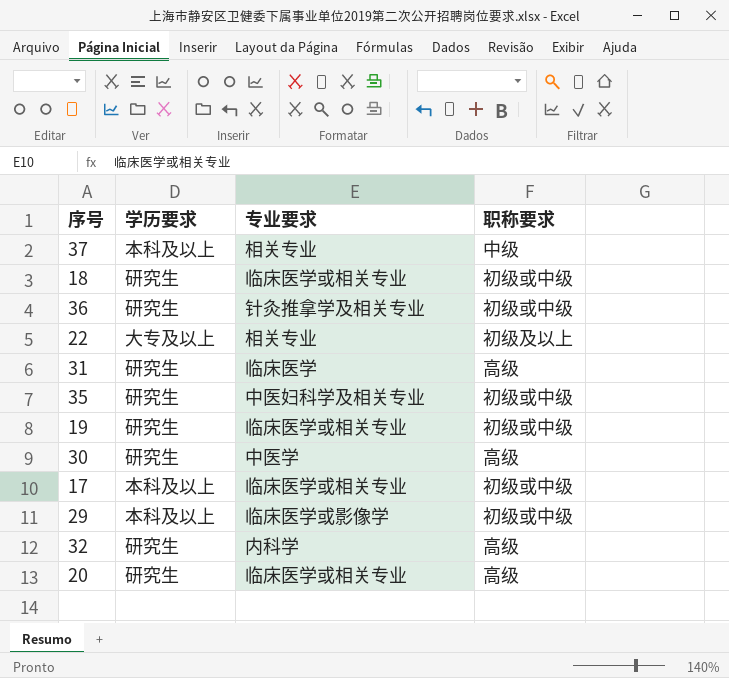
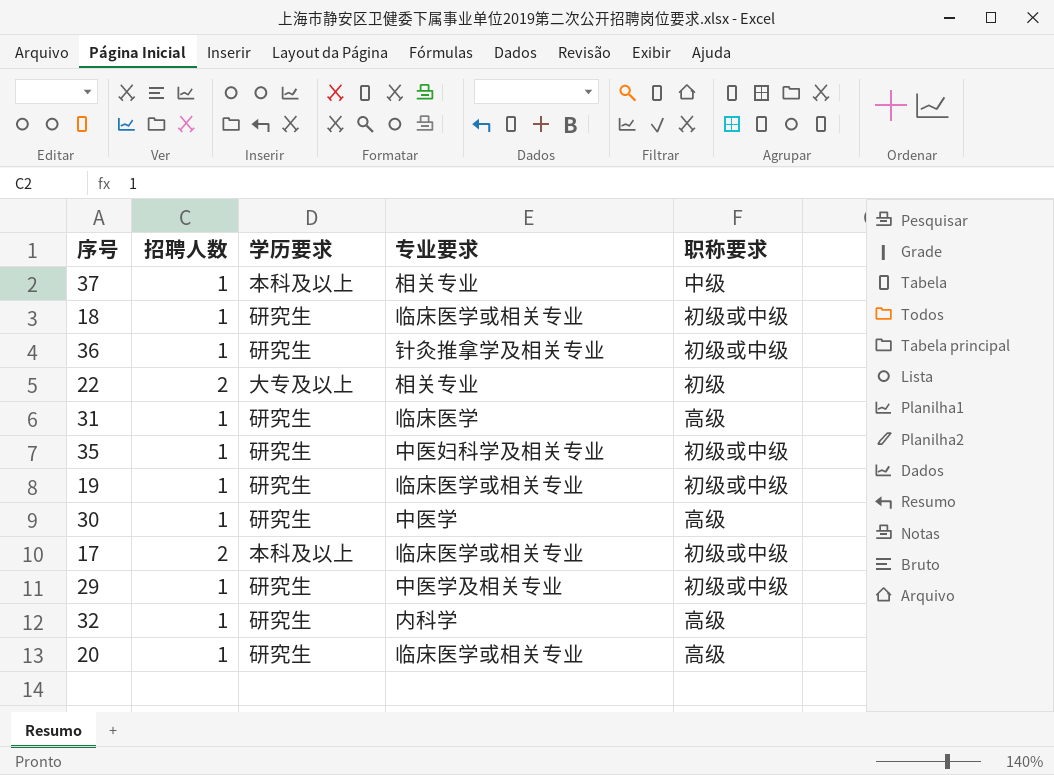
column 招聘人数 | position: none -> 2
22 | 职称要求: 初级及以上 -> 初级
29 | 学历要求: 本科及以上 -> 研究生
29 | 专业要求: 临床医学或影像学 -> 中医学及相关专业

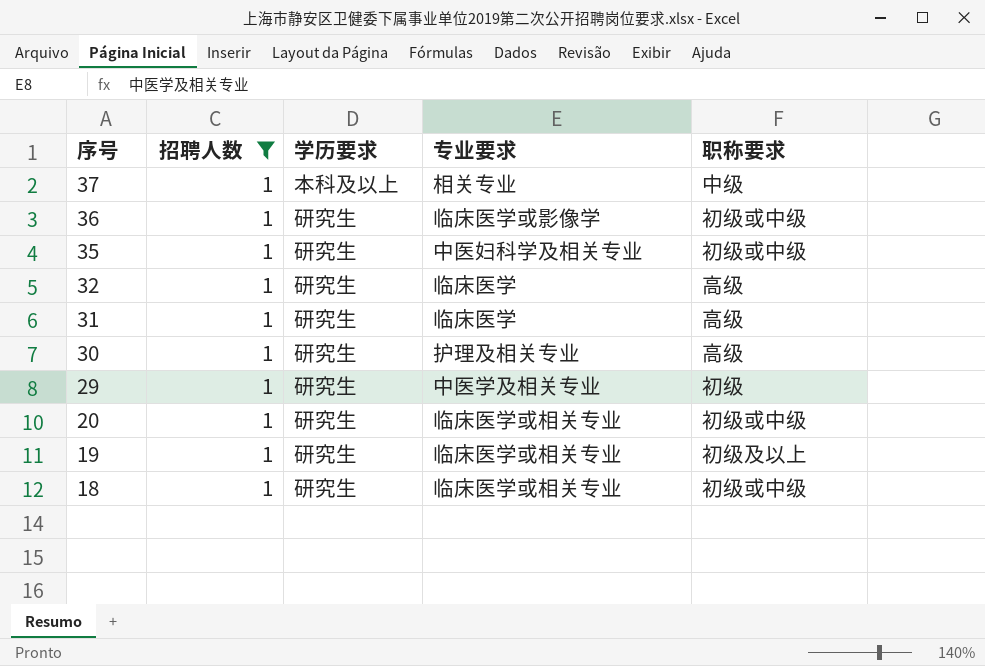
filter: none -> 招聘人数 = 1
row order: none -> 序号 descending
36 | 专业要求: 针灸推拿学及相关专业 -> 临床医学或影像学
32 | 专业要求: 内科学 -> 临床医学
30 | 专业要求: 中医学 -> 护理及相关专业
29 | 职称要求: 初级或中级 -> 初级
20 | 职称要求: 高级 -> 初级或中级
19 | 职称要求: 初级或中级 -> 初级及以上

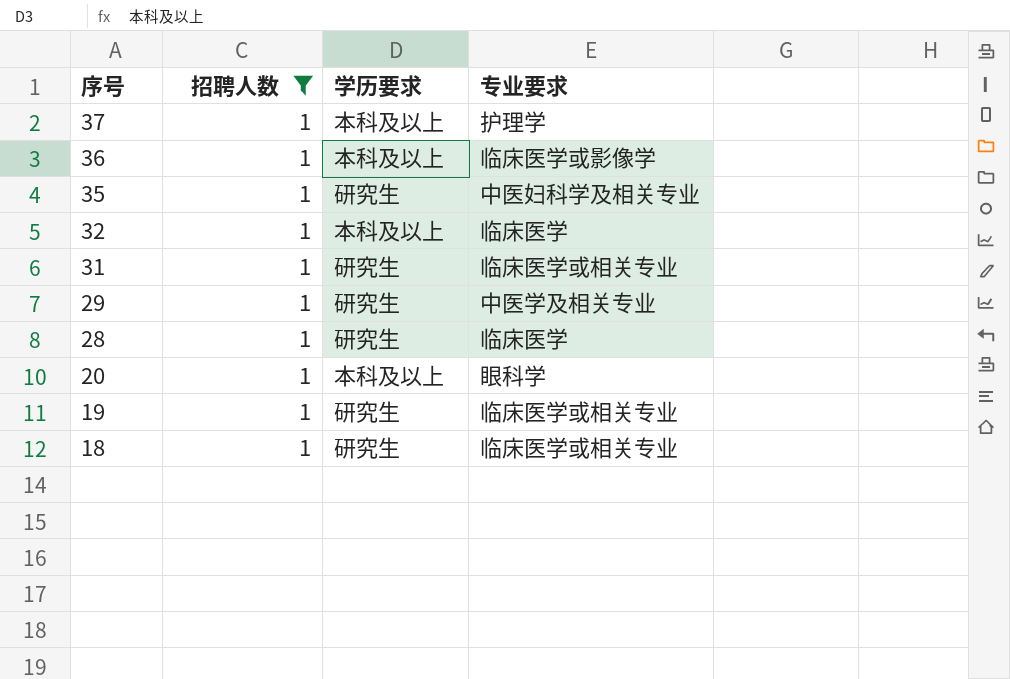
column 职称要求 | position: 5 -> none
row 30: 1 | 研究生 | 护理及相关专业 | 高级 -> none
37 | 专业要求: 相关专业 -> 护理学
36 | 学历要求: 研究生 -> 本科及以上
32 | 学历要求: 研究生 -> 本科及以上
31 | 专业要求: 临床医学 -> 临床医学或相关专业
row 28: none -> 1 | 研究生 | 临床医学
20 | 学历要求: 研究生 -> 本科及以上
20 | 专业要求: 临床医学或相关专业 -> 眼科学

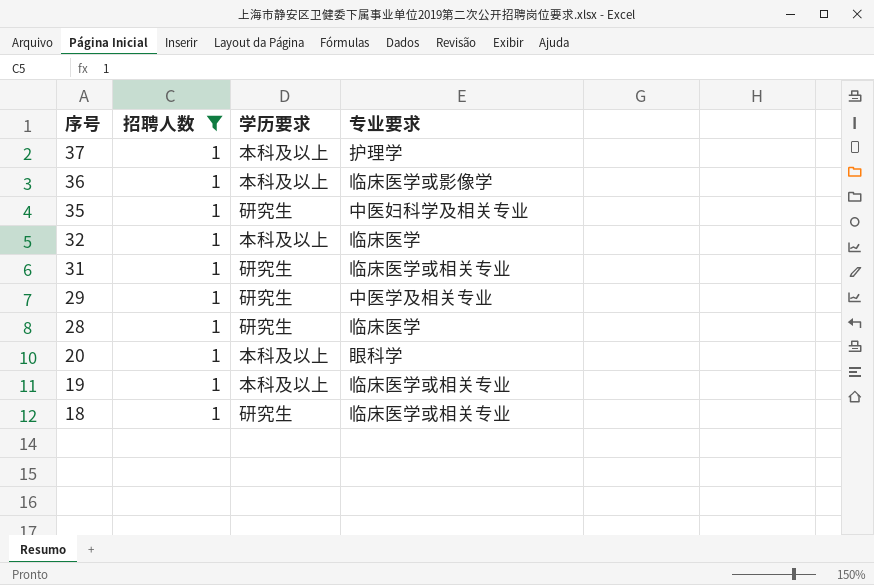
19 | 学历要求: 研究生 -> 本科及以上

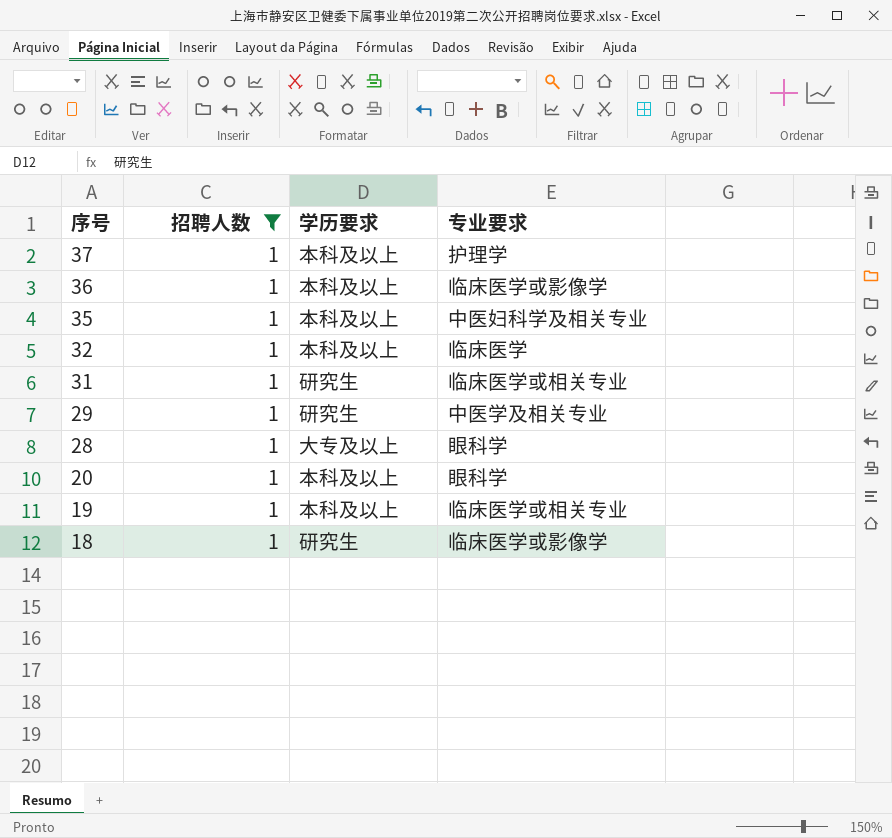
35 | 学历要求: 研究生 -> 本科及以上
28 | 学历要求: 研究生 -> 大专及以上
28 | 专业要求: 临床医学 -> 眼科学
18 | 专业要求: 临床医学或相关专业 -> 临床医学或影像学

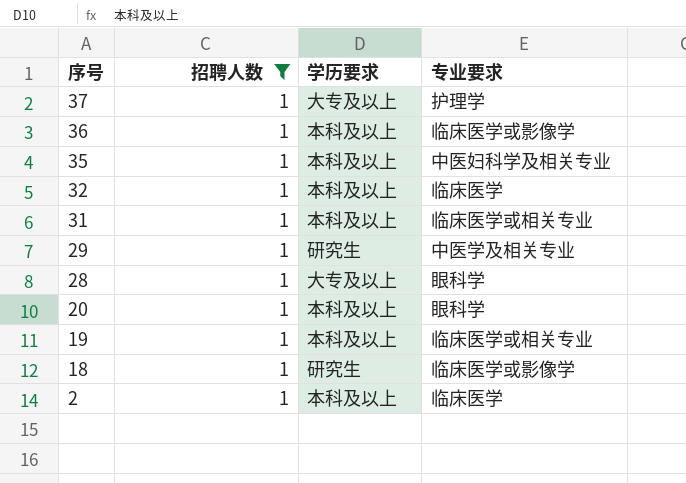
37 | 学历要求: 本科及以上 -> 大专及以上
31 | 学历要求: 研究生 -> 本科及以上
row 2: none -> 1 | 本科及以上 | 临床医学

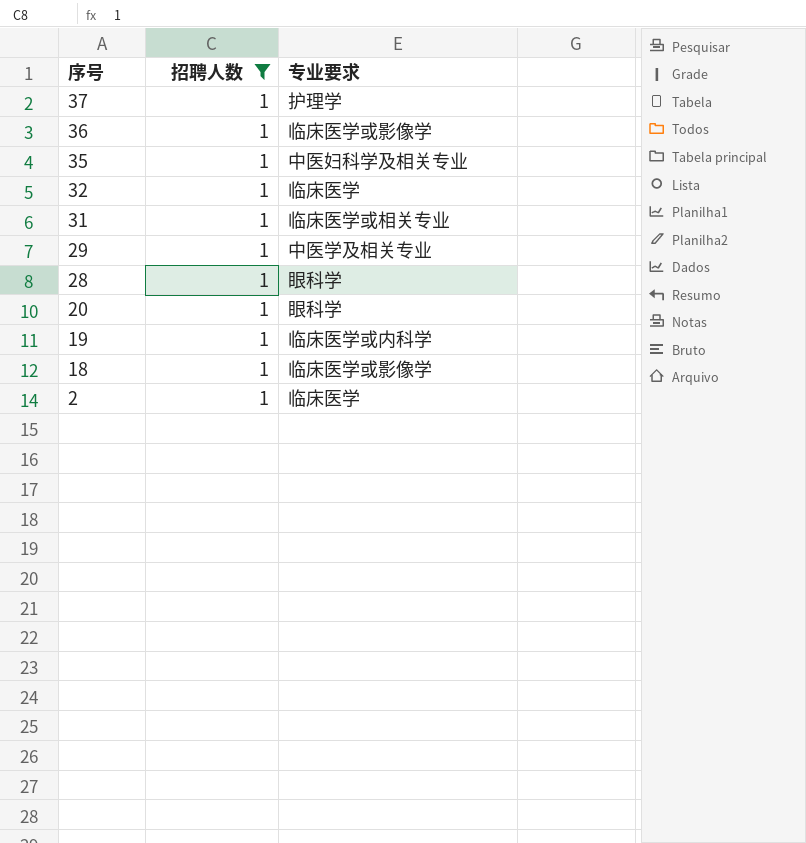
column 学历要求 | position: 3 -> none
19 | 专业要求: 临床医学或相关专业 -> 临床医学或内科学

